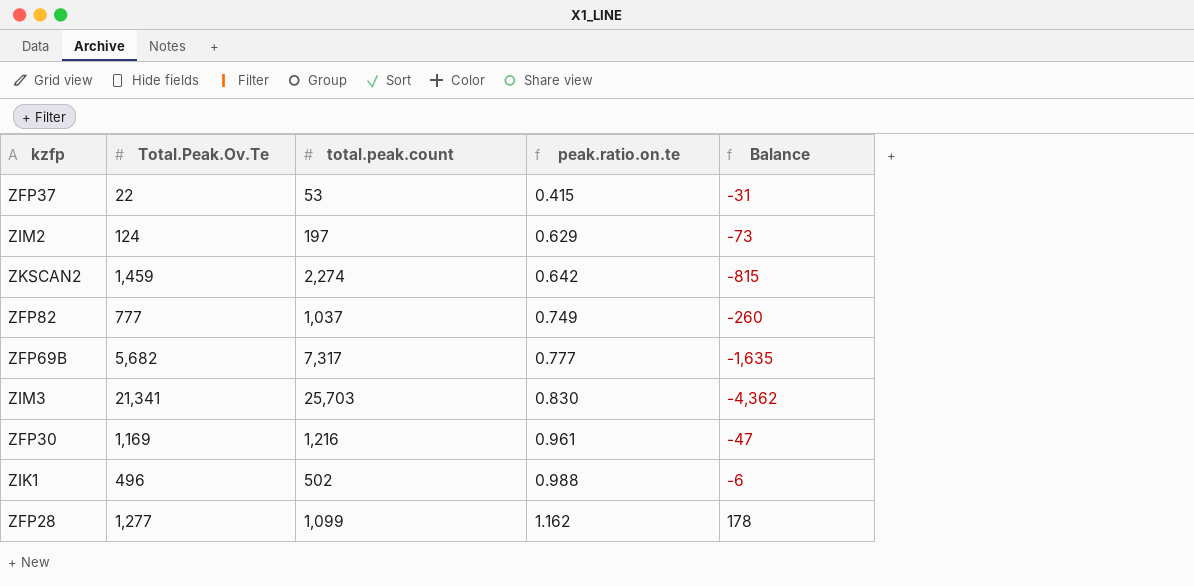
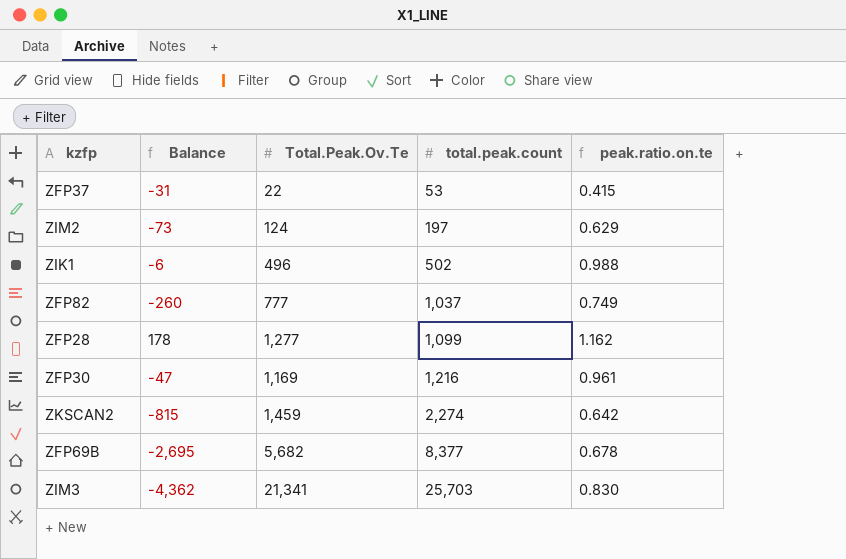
row order: peak.ratio.on.te ascending -> total.peak.count ascending
column Balance | position: 5 -> 2
ZFP69B | Balance: -1,635 -> -2,695
ZFP69B | total.peak.count: 7,317 -> 8,377
ZFP69B | peak.ratio.on.te: 0.777 -> 0.678

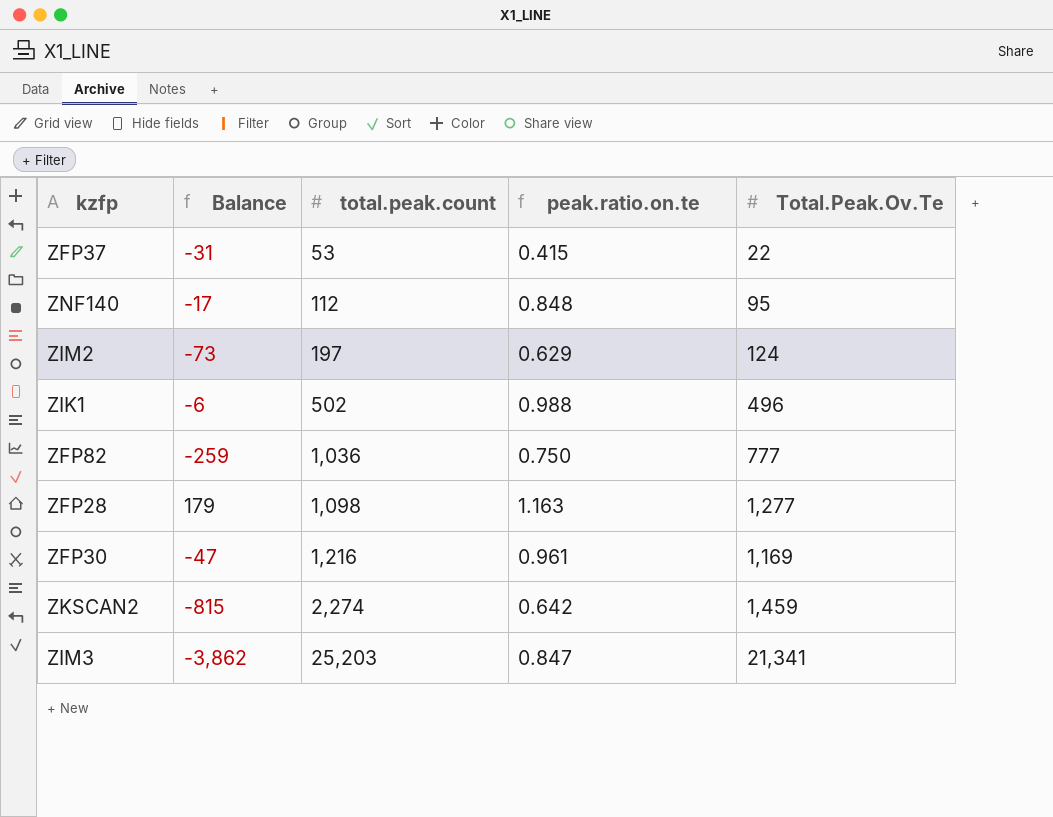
column Total.Peak.Ov.Te | position: 3 -> 5
row ZFP69B: -2,695 | 5,682 | 8,377 | 0.678 -> none
row ZNF140: none -> -17 | 112 | 0.848 | 95
ZFP82 | Balance: -260 -> -259
ZFP82 | total.peak.count: 1,037 -> 1,036
ZFP82 | peak.ratio.on.te: 0.749 -> 0.750
ZFP28 | Balance: 178 -> 179
ZFP28 | total.peak.count: 1,099 -> 1,098
ZFP28 | peak.ratio.on.te: 1.162 -> 1.163
ZIM3 | Balance: -4,362 -> -3,862
ZIM3 | total.peak.count: 25,703 -> 25,203
ZIM3 | peak.ratio.on.te: 0.830 -> 0.847

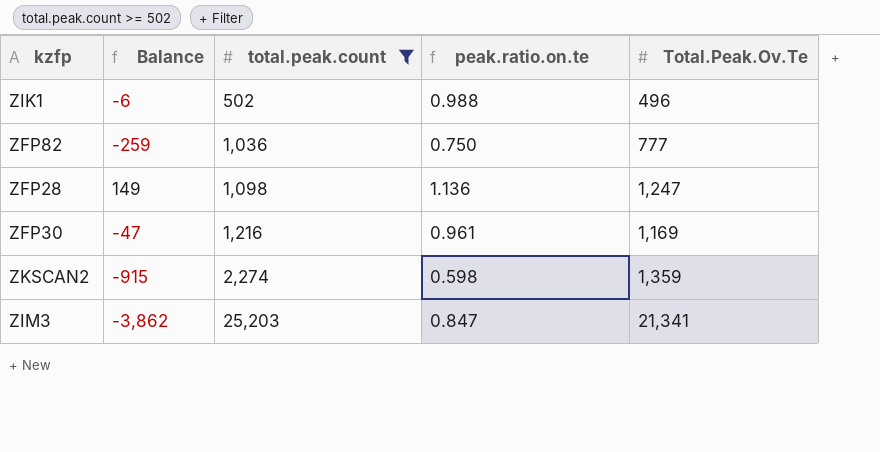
filter: none -> total.peak.count >= 502
ZFP28 | Balance: 179 -> 149
ZFP28 | peak.ratio.on.te: 1.163 -> 1.136
ZFP28 | Total.Peak.Ov.Te: 1,277 -> 1,247
ZKSCAN2 | Balance: -815 -> -915
ZKSCAN2 | peak.ratio.on.te: 0.642 -> 0.598
ZKSCAN2 | Total.Peak.Ov.Te: 1,459 -> 1,359

